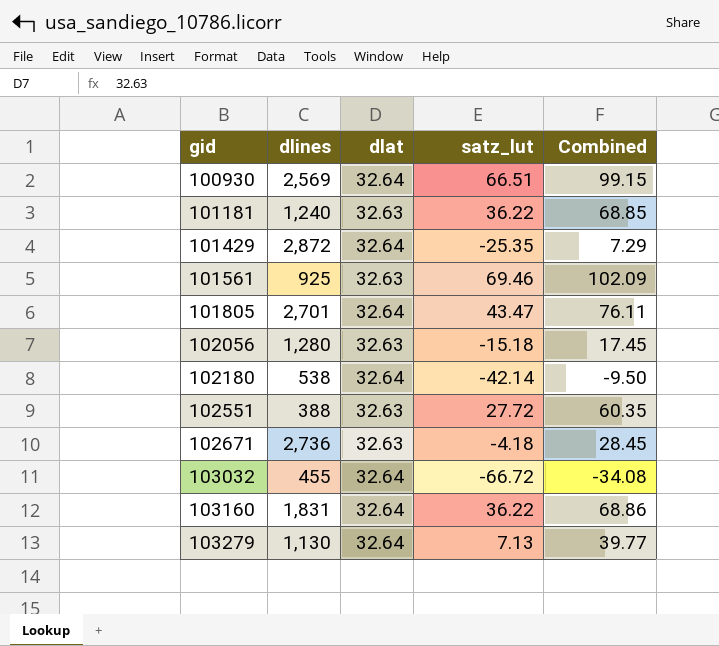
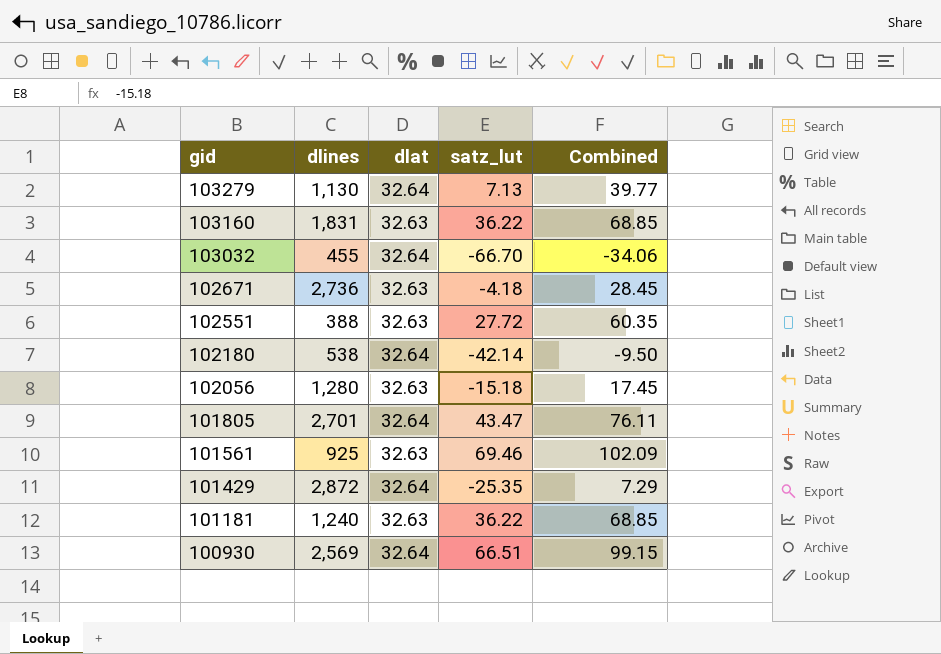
row order: gid ascending -> gid descending
103160 | dlat: 32.64 -> 32.63
103160 | Combined: 68.86 -> 68.85
103032 | satz_lut: -66.72 -> -66.70
103032 | Combined: -34.08 -> -34.06

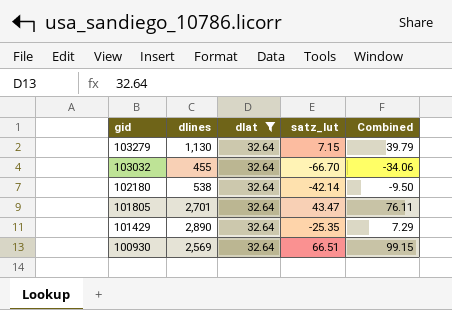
filter: none -> dlat = 32.64
103279 | satz_lut: 7.13 -> 7.15
103279 | Combined: 39.77 -> 39.79
101429 | dlines: 2,872 -> 2,890

